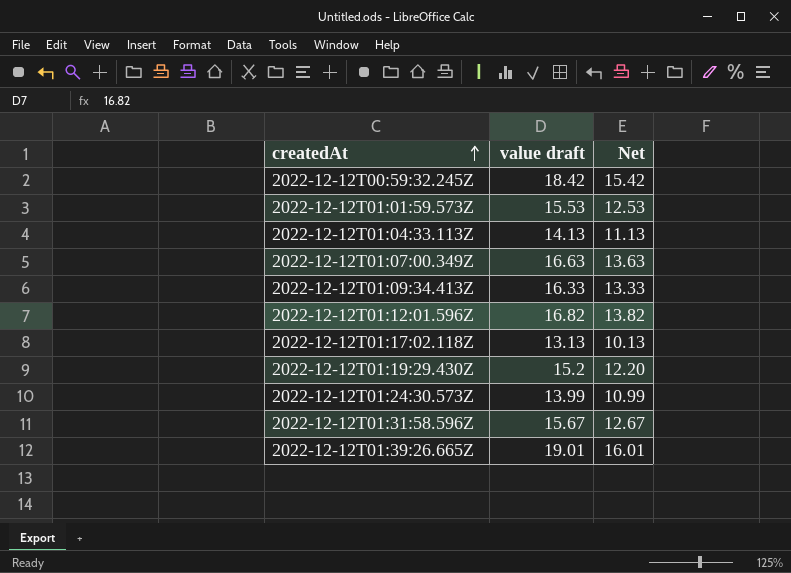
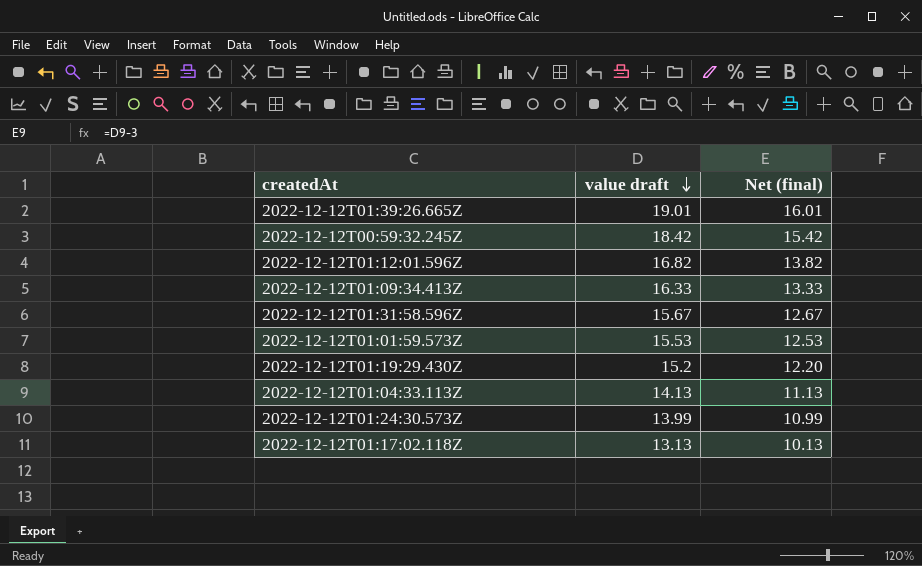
row order: createdAt ascending -> value draft descending
column name: Net -> Net (final)
row 2022-12-12T01:07:00.349Z: 16.63 | 13.63 -> none

